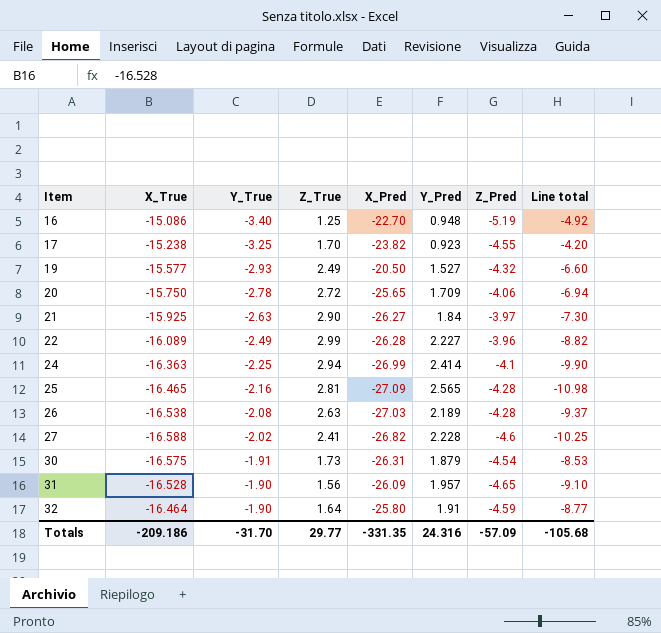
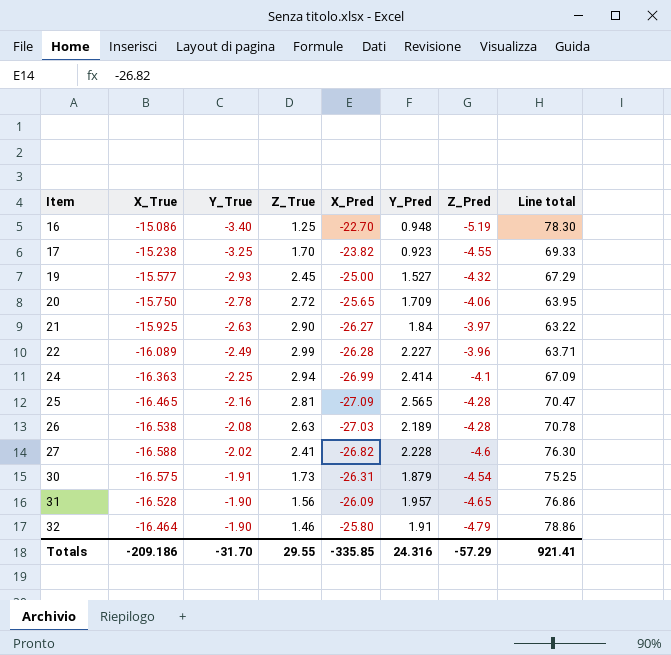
column Line total | formula: [Y_Pred] * [Z_Pred] -> [X_True] * [Z_Pred]
19 | Z_True: 2.49 -> 2.45
19 | X_Pred: -20.50 -> -25.00
32 | Z_True: 1.64 -> 1.46
32 | Z_Pred: -4.59 -> -4.79
Totals | Z_True: 29.77 -> 29.55
Totals | X_Pred: -331.35 -> -335.85
Totals | Z_Pred: -57.09 -> -57.29
Totals | Line total: -105.68 -> 921.41

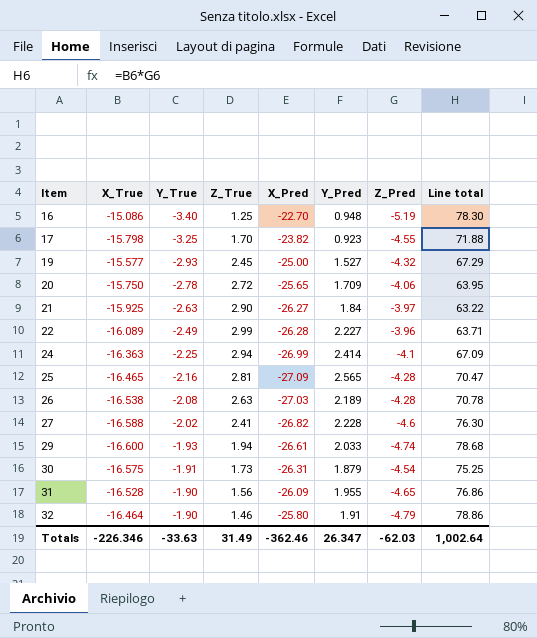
17 | X_True: -15.238 -> -15.798
17 | Line total: 69.33 -> 71.88
row 29: none -> -16.600 | -1.93 | 1.94 | -26.61 | 2.033 | -4.74 | 78.68
31 | Y_Pred: 1.957 -> 1.955
Totals | X_True: -209.186 -> -226.346
Totals | Y_True: -31.70 -> -33.63
Totals | Z_True: 29.55 -> 31.49
Totals | X_Pred: -335.85 -> -362.46
Totals | Y_Pred: 24.316 -> 26.347
Totals | Z_Pred: -57.29 -> -62.03
Totals | Line total: 921.41 -> 1,002.64

